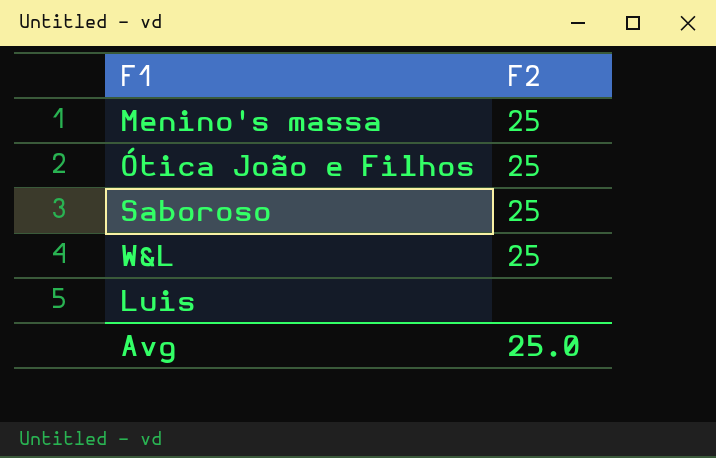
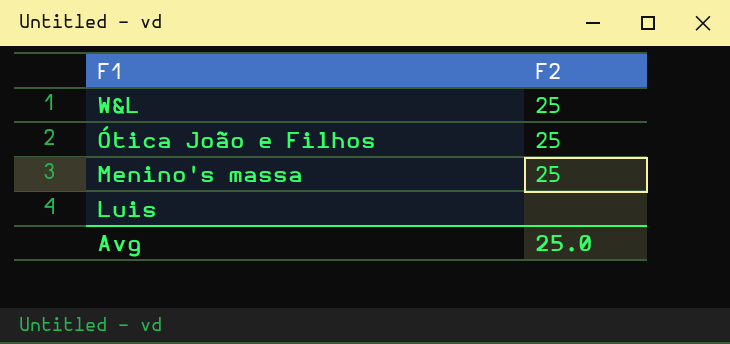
row order: none -> F1 descending
row Saboroso: 25 -> none

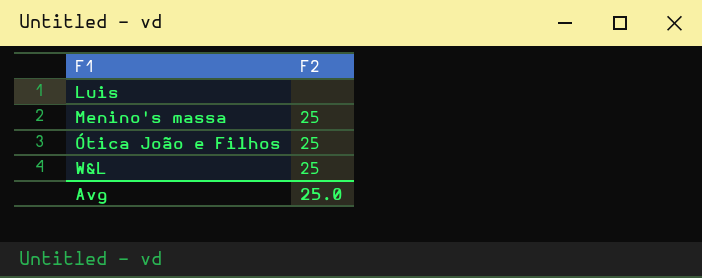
row order: F1 descending -> F1 ascending

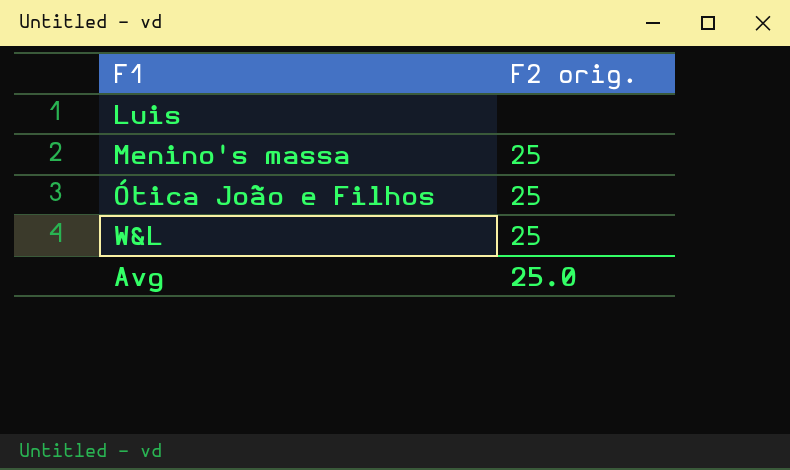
column name: F2 -> F2 orig.

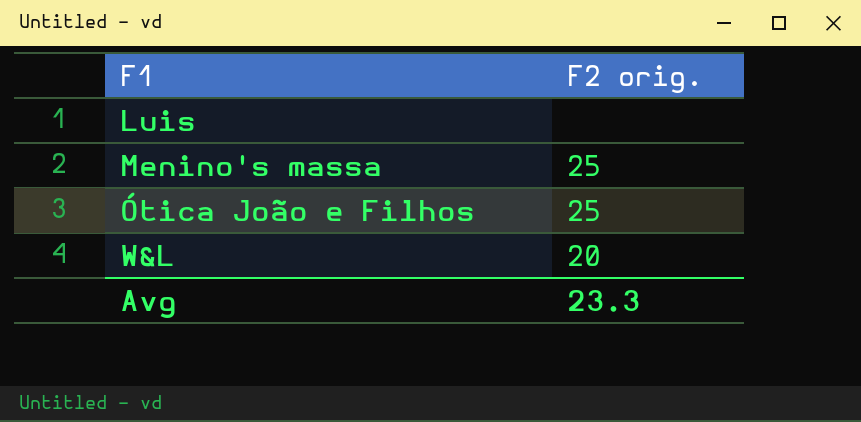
W&L | F2 orig.: 25 -> 20
Avg | F2 orig.: 25.0 -> 23.3

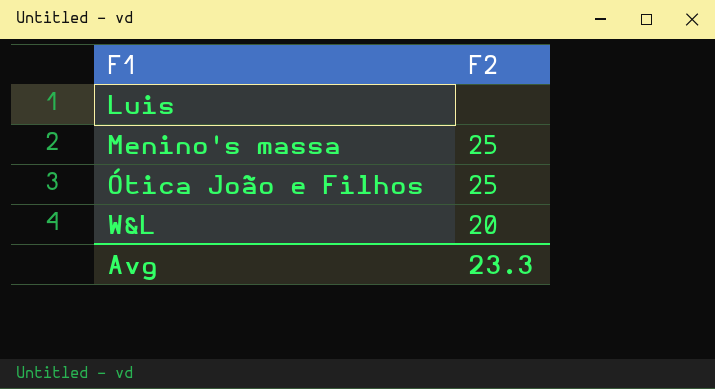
column name: F2 orig. -> F2

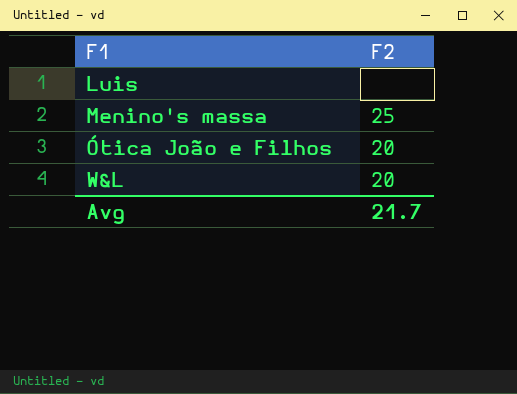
Ótica João e Filhos | F2: 25 -> 20
Avg | F2: 23.3 -> 21.7

